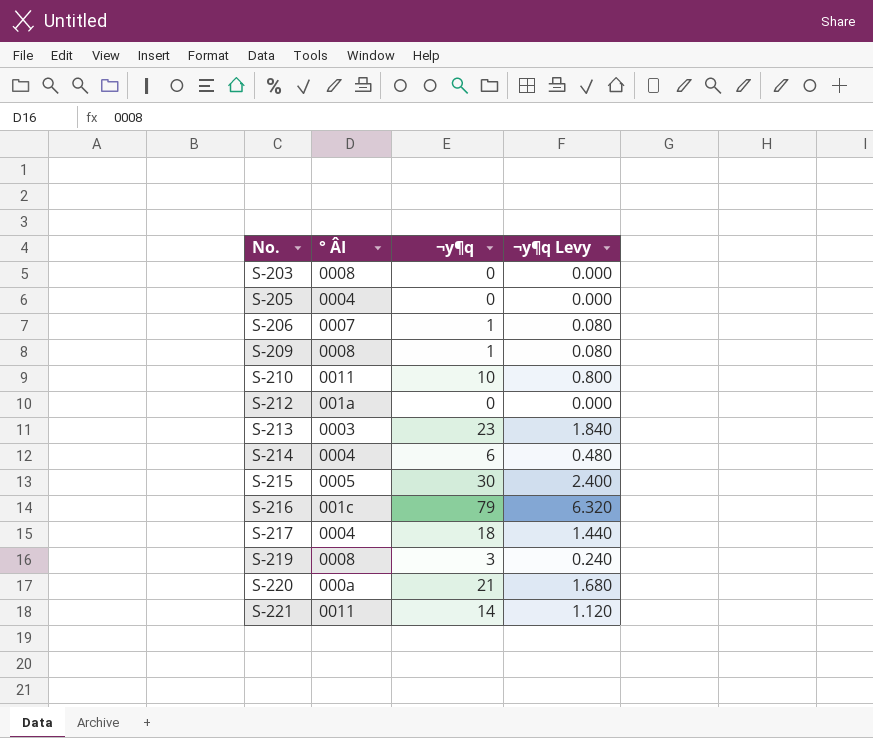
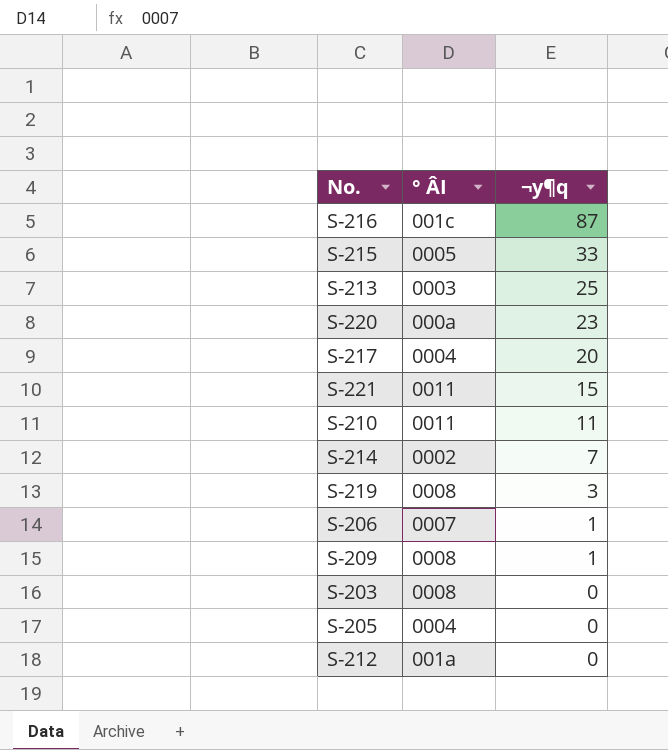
row order: No. ascending -> ¬y¶q descending
column ¬y¶q Levy | formula: [¬y¶q] * 0.08 -> none
S-216 | ¬y¶q: 79 -> 87
S-215 | ¬y¶q: 30 -> 33
S-213 | ¬y¶q: 23 -> 25
S-220 | ¬y¶q: 21 -> 23
S-217 | ¬y¶q: 18 -> 20
S-221 | ¬y¶q: 14 -> 15
S-210 | ¬y¶q: 10 -> 11
S-214 | ° ÂI: 0004 -> 0002
S-214 | ¬y¶q: 6 -> 7

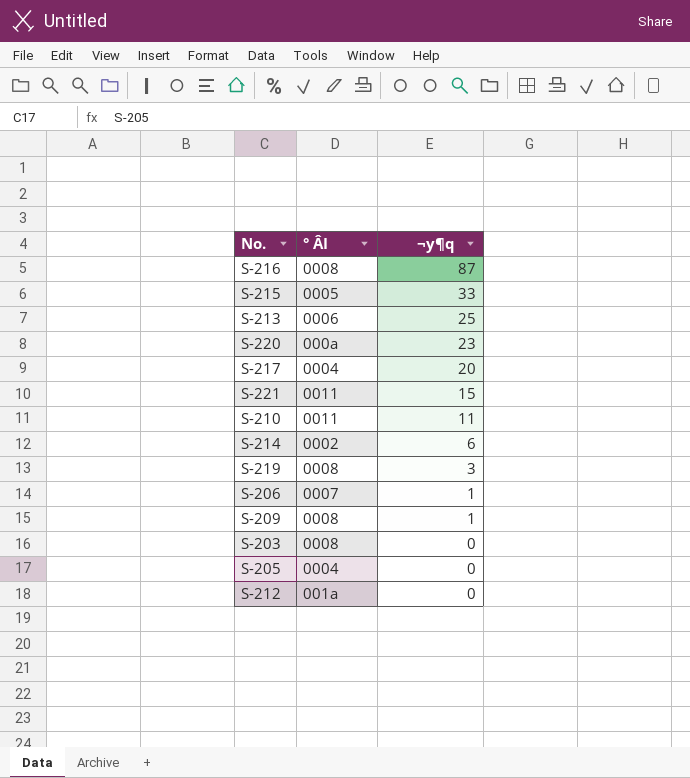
S-216 | ° ÂI: 001c -> 0008
S-213 | ° ÂI: 0003 -> 0006
S-214 | ¬y¶q: 7 -> 6

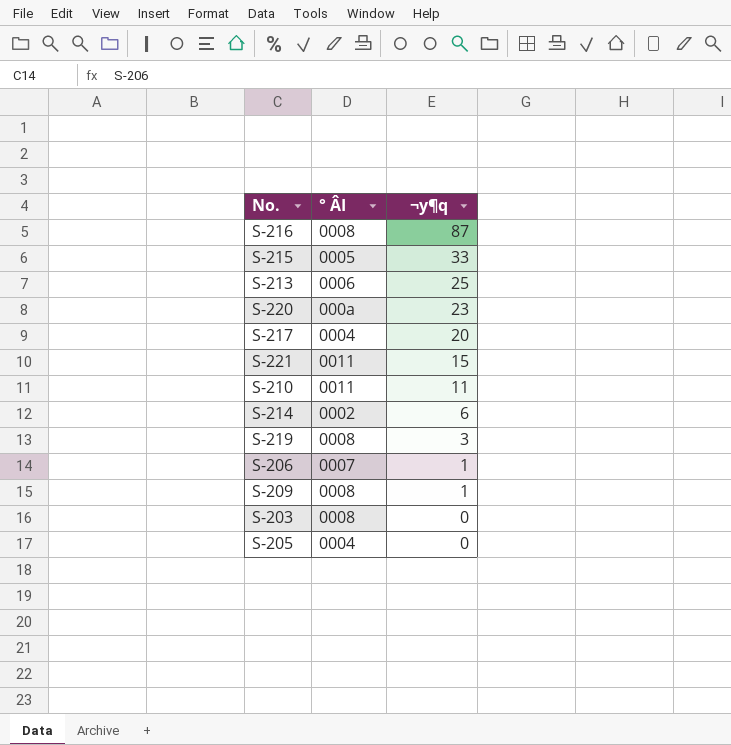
row S-212: 001a | 0 -> none

